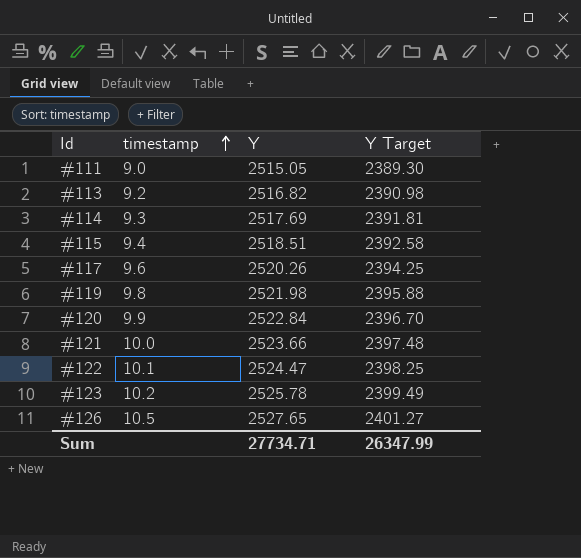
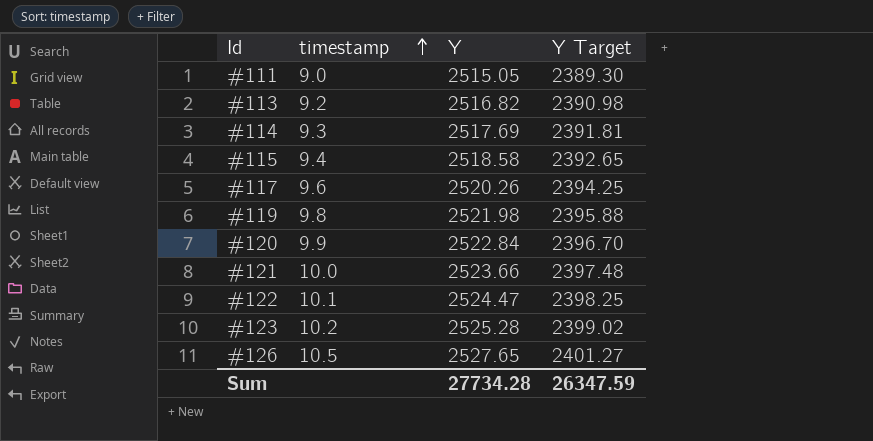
#115 | Y: 2518.51 -> 2518.58
#115 | Y Target: 2392.58 -> 2392.65
#123 | Y: 2525.78 -> 2525.28
#123 | Y Target: 2399.49 -> 2399.02
Sum | Y: 27734.71 -> 27734.28
Sum | Y Target: 26347.99 -> 26347.59

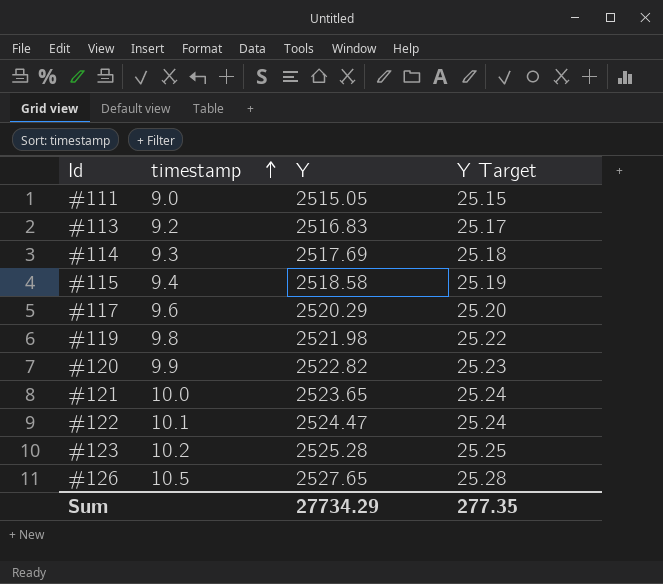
column Y Target | formula: [Y] * 0.95 -> [Y] * 0.01
#113 | Y: 2516.82 -> 2516.83
#117 | Y: 2520.26 -> 2520.29
#120 | Y: 2522.84 -> 2522.82
#121 | Y: 2523.66 -> 2523.65
Sum | Y: 27734.28 -> 27734.29
Sum | Y Target: 26347.59 -> 277.35

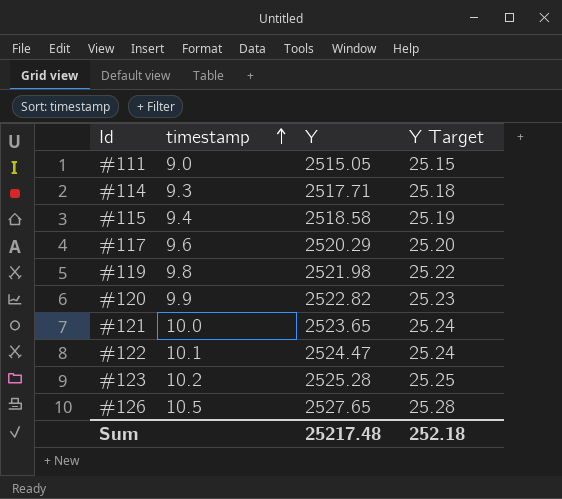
row #113: 9.2 | 2516.83 | 25.17 -> none
#114 | Y: 2517.69 -> 2517.71
Sum | Y: 27734.29 -> 25217.48
Sum | Y Target: 277.35 -> 252.18

